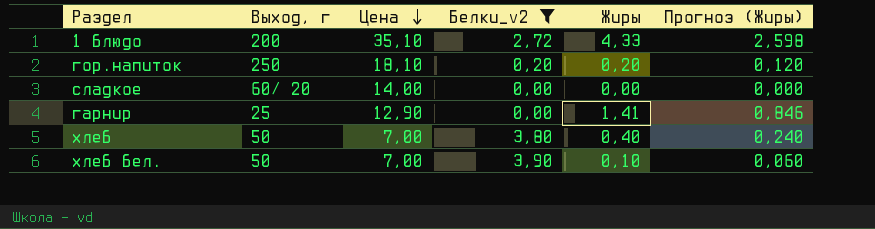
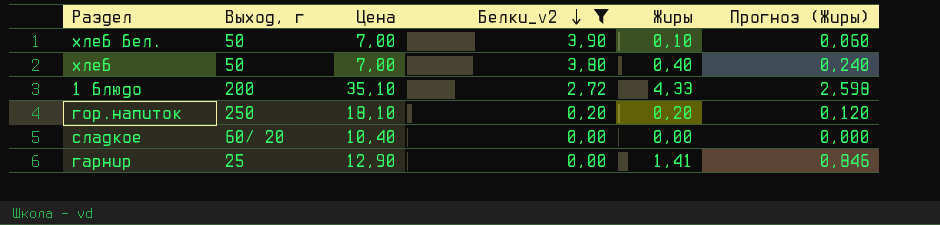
row order: Цена descending -> Белки_v2 descending
сладкое | Цена: 14,00 -> 10,40

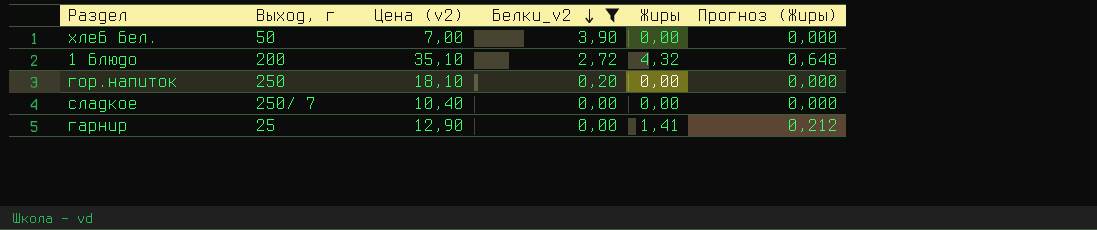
column name: Цена -> Цена (v2)
column Прогноз (Жиры) | formula: [Жиры] * 0,6 -> [Жиры] * 0,15
row хлеб: 50 | 7,00 | 3,80 | 0,40 | 0,240 -> none
хлеб бел. | Жиры: 0,10 -> 0,00
1 блюдо | Жиры: 4,33 -> 4,32
гор.напиток | Жиры: 0,20 -> 0,00
сладкое | Выход, г: 60/ 20 -> 250/ 7

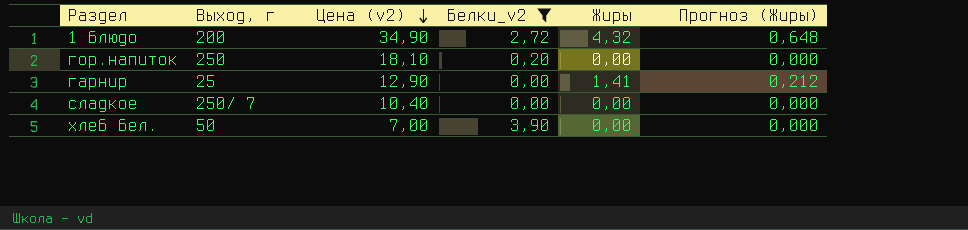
row order: Белки_v2 descending -> Цена (v2) descending
1 блюдо | Цена (v2): 35,10 -> 34,90

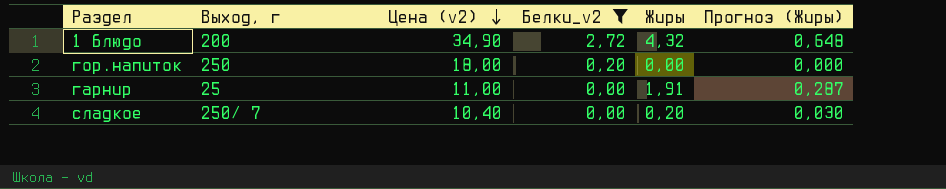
row хлеб бел.: 50 | 7,00 | 3,90 | 0,00 | 0,000 -> none
гор.напиток | Цена (v2): 18,10 -> 18,00
гарнир | Цена (v2): 12,90 -> 11,00
гарнир | Жиры: 1,41 -> 1,91
гарнир | Прогноз (Жиры): 0,212 -> 0,287
сладкое | Жиры: 0,00 -> 0,20
сладкое | Прогноз (Жиры): 0,000 -> 0,030

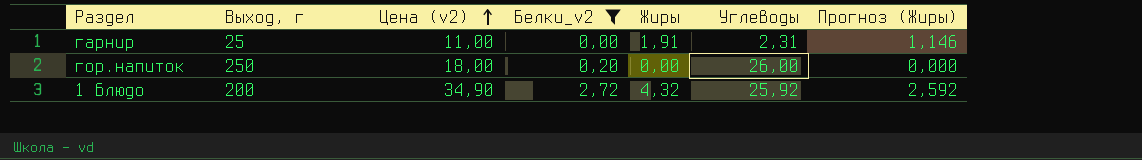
row order: Цена (v2) descending -> Цена (v2) ascending
column Углеводы | position: none -> 6
column Прогноз (Жиры) | formula: [Жиры] * 0,15 -> [Жиры] * 0,6
row сладкое: 250/ 7 | 10,40 | 0,00 | 0,20 | 0,030 -> none

